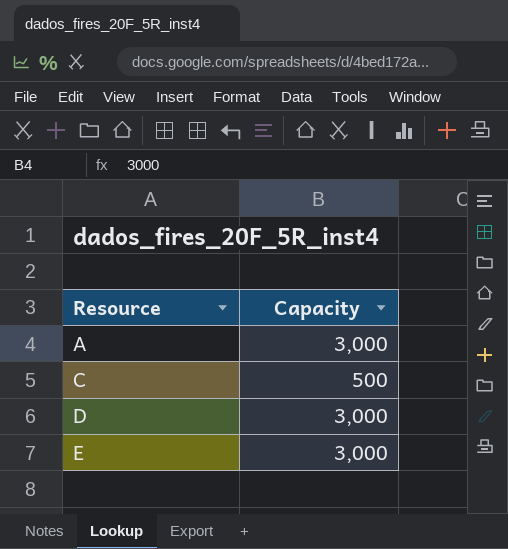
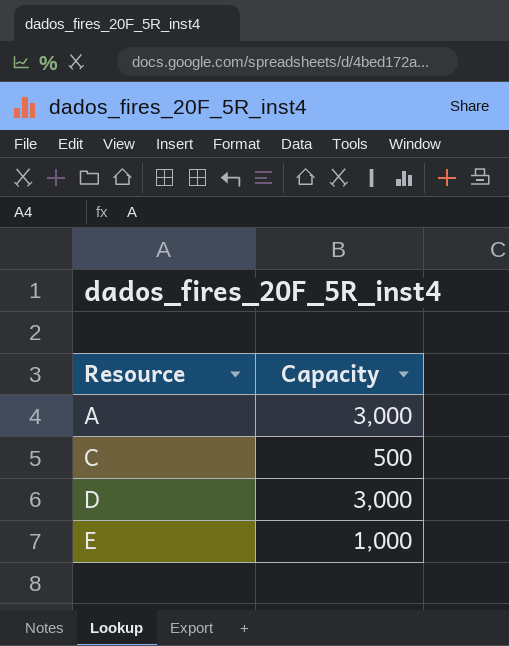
E | Capacity: 3,000 -> 1,000

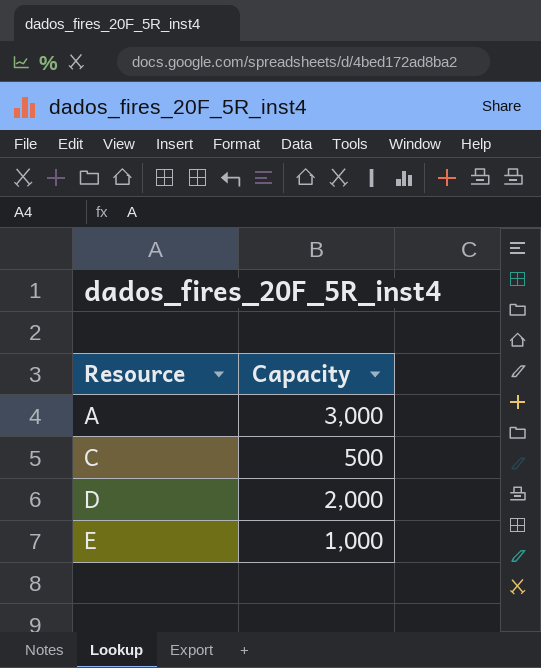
D | Capacity: 3,000 -> 2,000

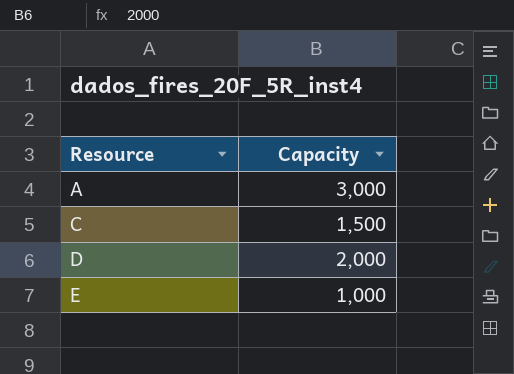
C | Capacity: 500 -> 1,500

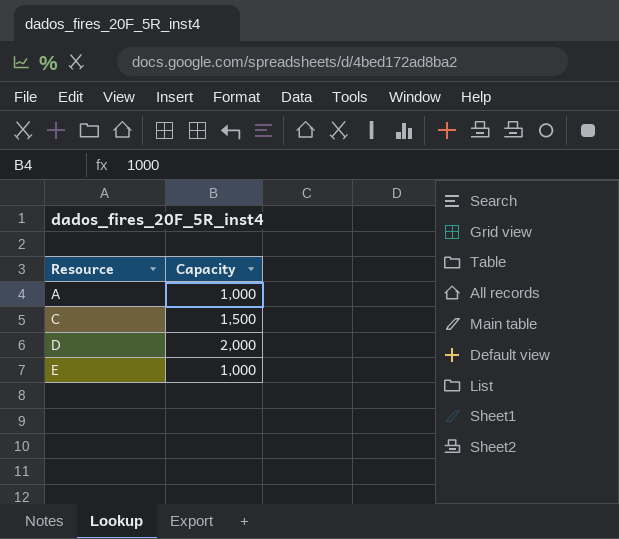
A | Capacity: 3,000 -> 1,000

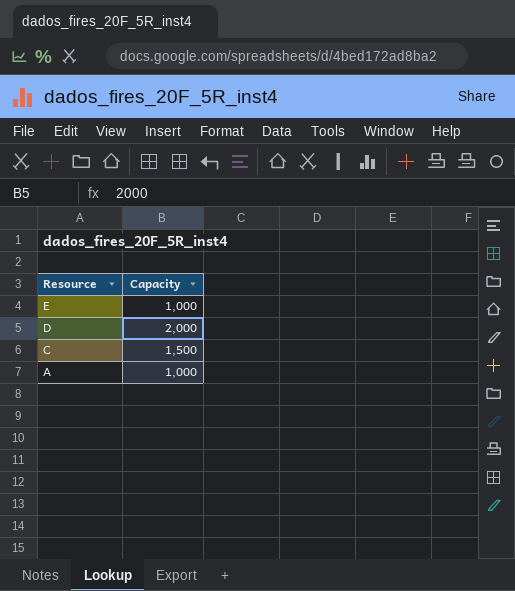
row order: Resource ascending -> Resource descending

